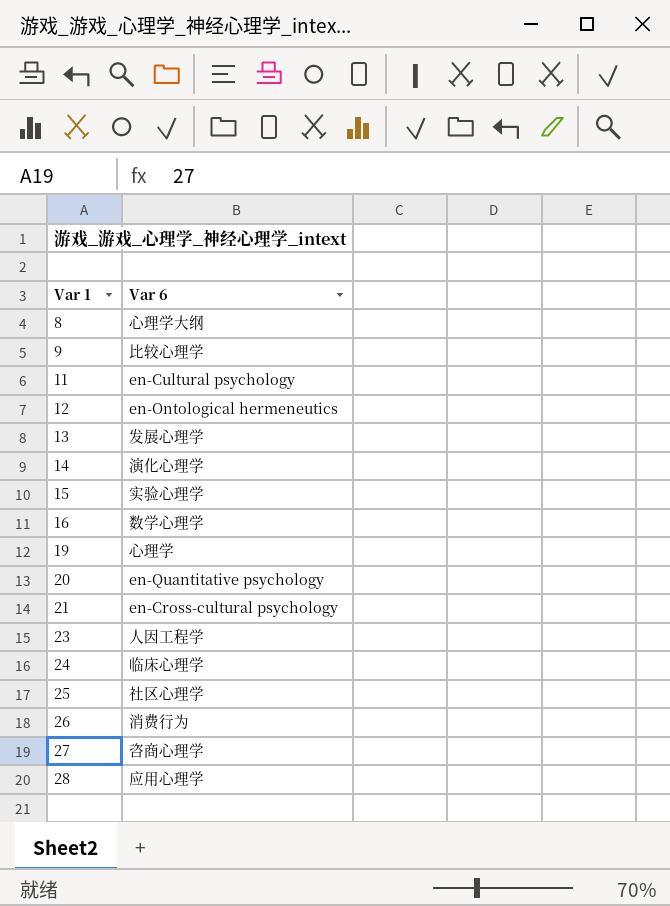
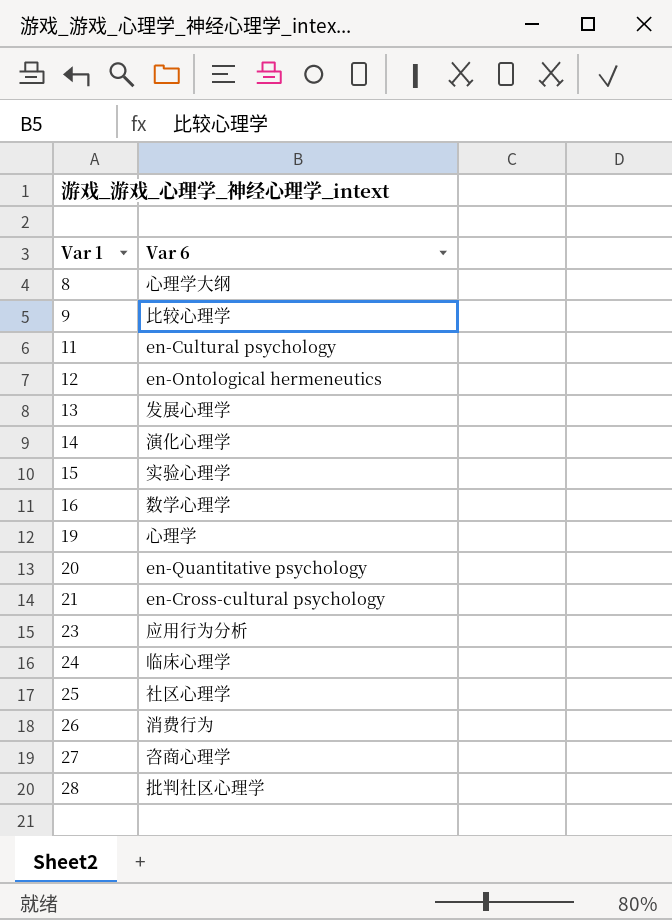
23 | Var 6: 人因工程学 -> 应用行为分析
28 | Var 6: 应用心理学 -> 批判社区心理学

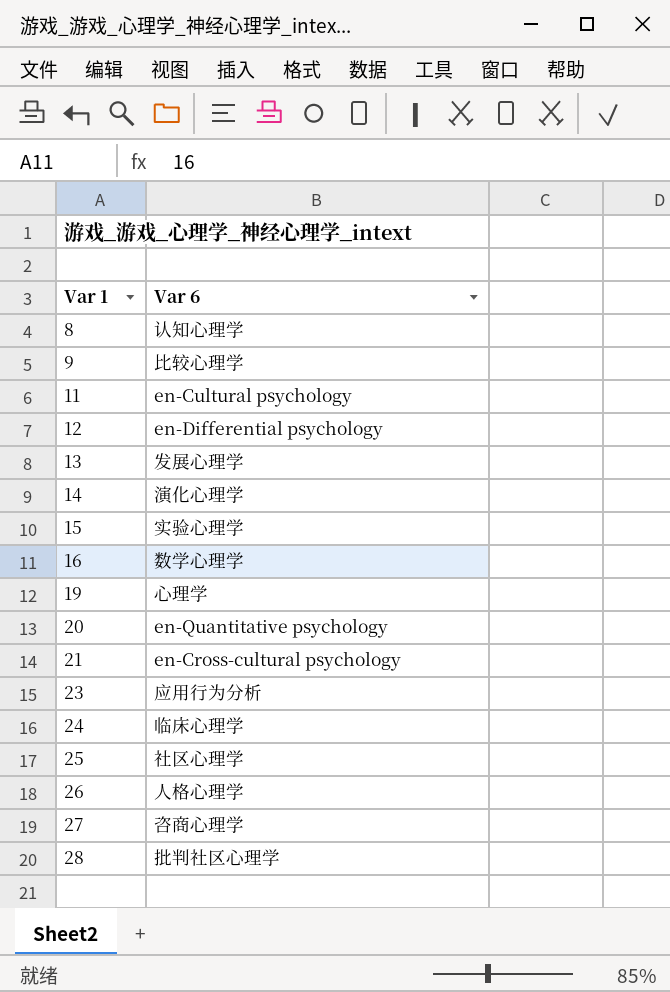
8 | Var 6: 心理学大纲 -> 认知心理学
12 | Var 6: en-Ontological hermeneutics -> en-Differential psychology
26 | Var 6: 消费行为 -> 人格心理学

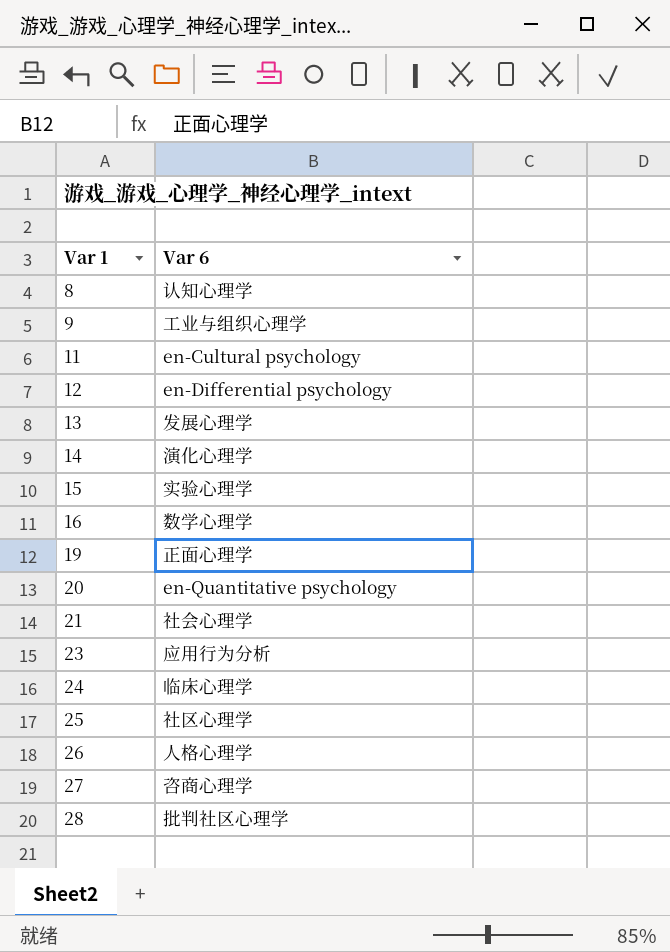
9 | Var 6: 比较心理学 -> 工业与组织心理学
19 | Var 6: 心理学 -> 正面心理学
21 | Var 6: en-Cross-cultural psychology -> 社会心理学

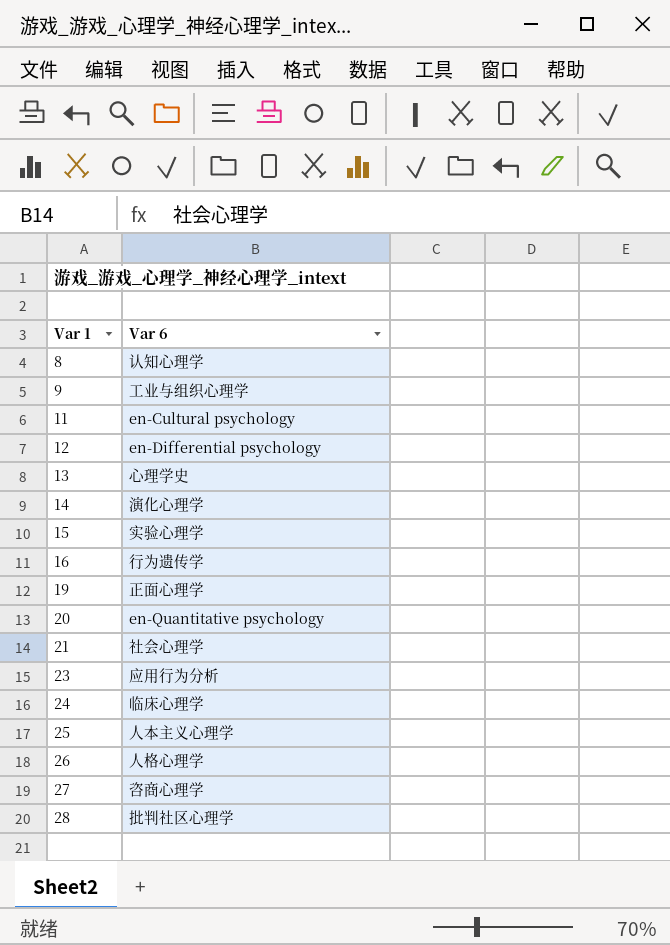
13 | Var 6: 发展心理学 -> 心理学史
16 | Var 6: 数学心理学 -> 行为遗传学
25 | Var 6: 社区心理学 -> 人本主义心理学

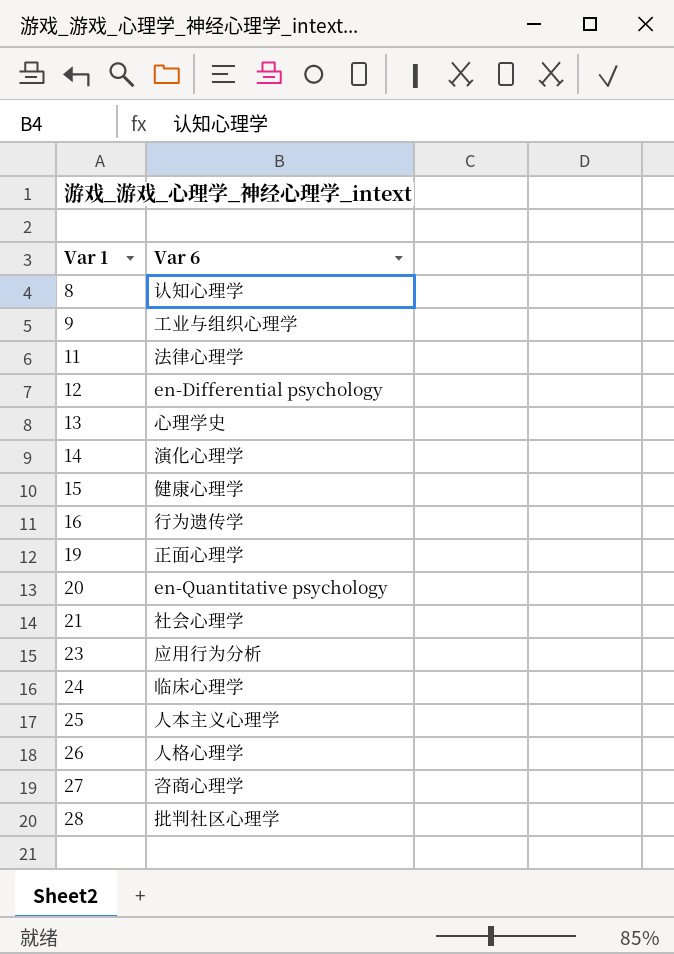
11 | Var 6: en-Cultural psychology -> 法律心理学
15 | Var 6: 实验心理学 -> 健康心理学

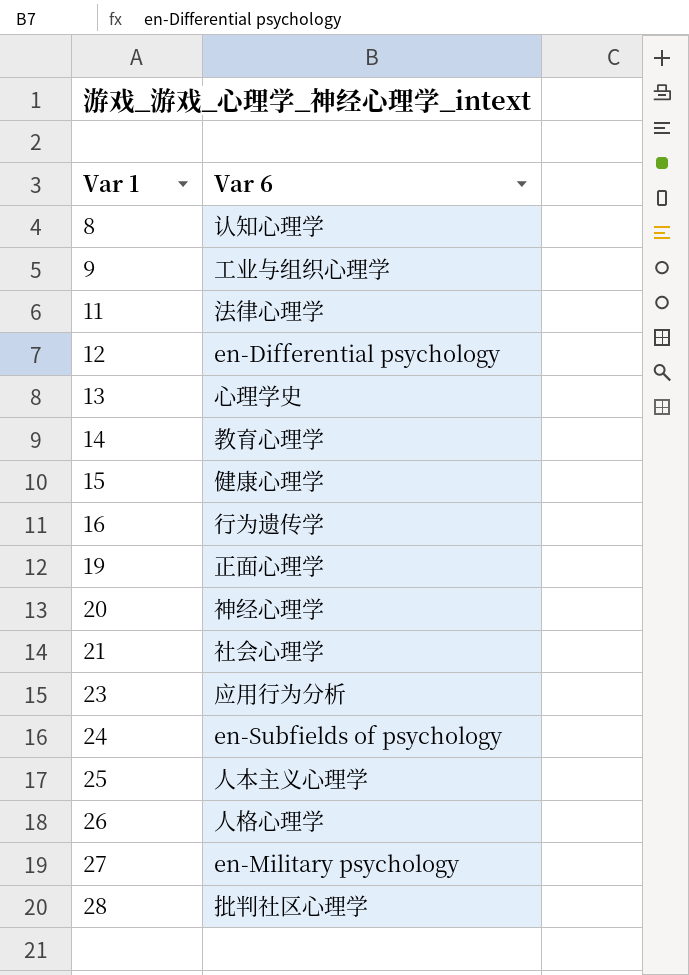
14 | Var 6: 演化心理学 -> 教育心理学
20 | Var 6: en-Quantitative psychology -> 神经心理学
24 | Var 6: 临床心理学 -> en-Subfields of psychology
27 | Var 6: 咨商心理学 -> en-Military psychology

